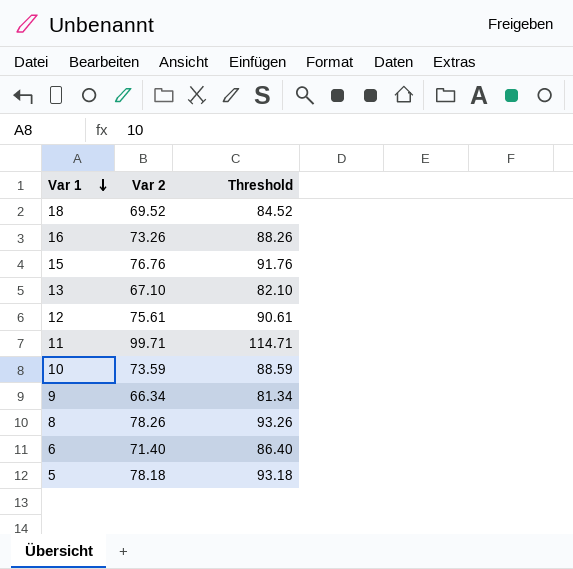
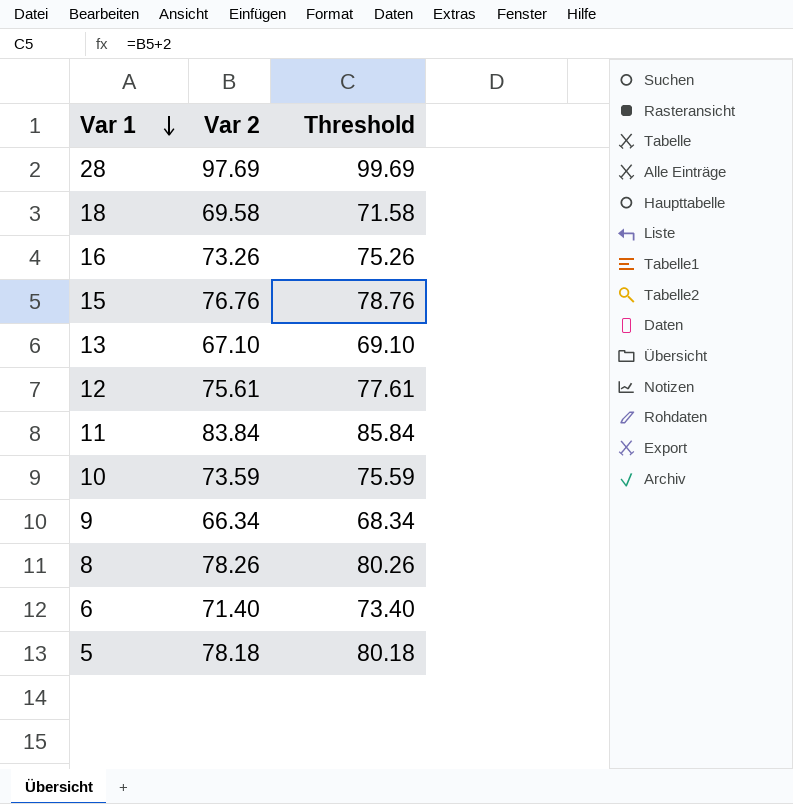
column Threshold | formula: [Var 2] + 15 -> [Var 2] + 2
row 28: none -> 97.69 | 99.69
18 | Var 2: 69.52 -> 69.58
11 | Var 2: 99.71 -> 83.84

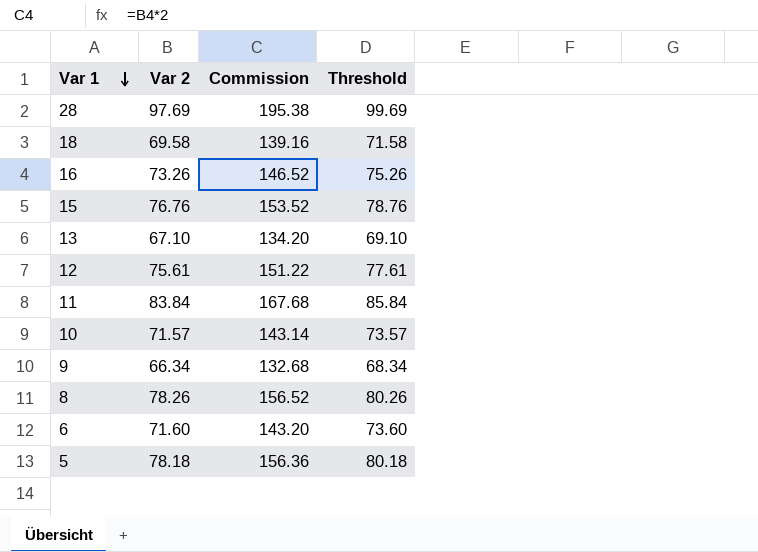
column Commission | formula: none -> [Var 2] * 2
10 | Var 2: 73.59 -> 71.57
10 | Threshold: 75.59 -> 73.57
6 | Var 2: 71.40 -> 71.60
6 | Threshold: 73.40 -> 73.60

